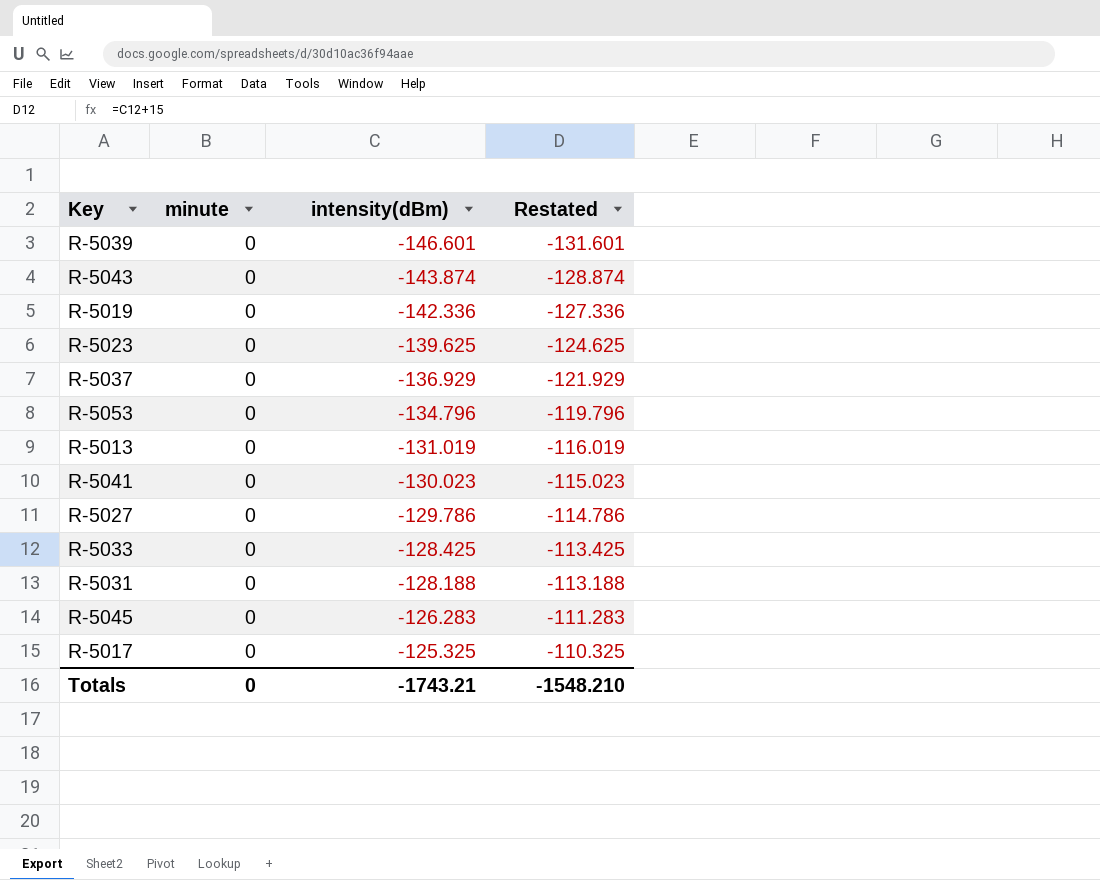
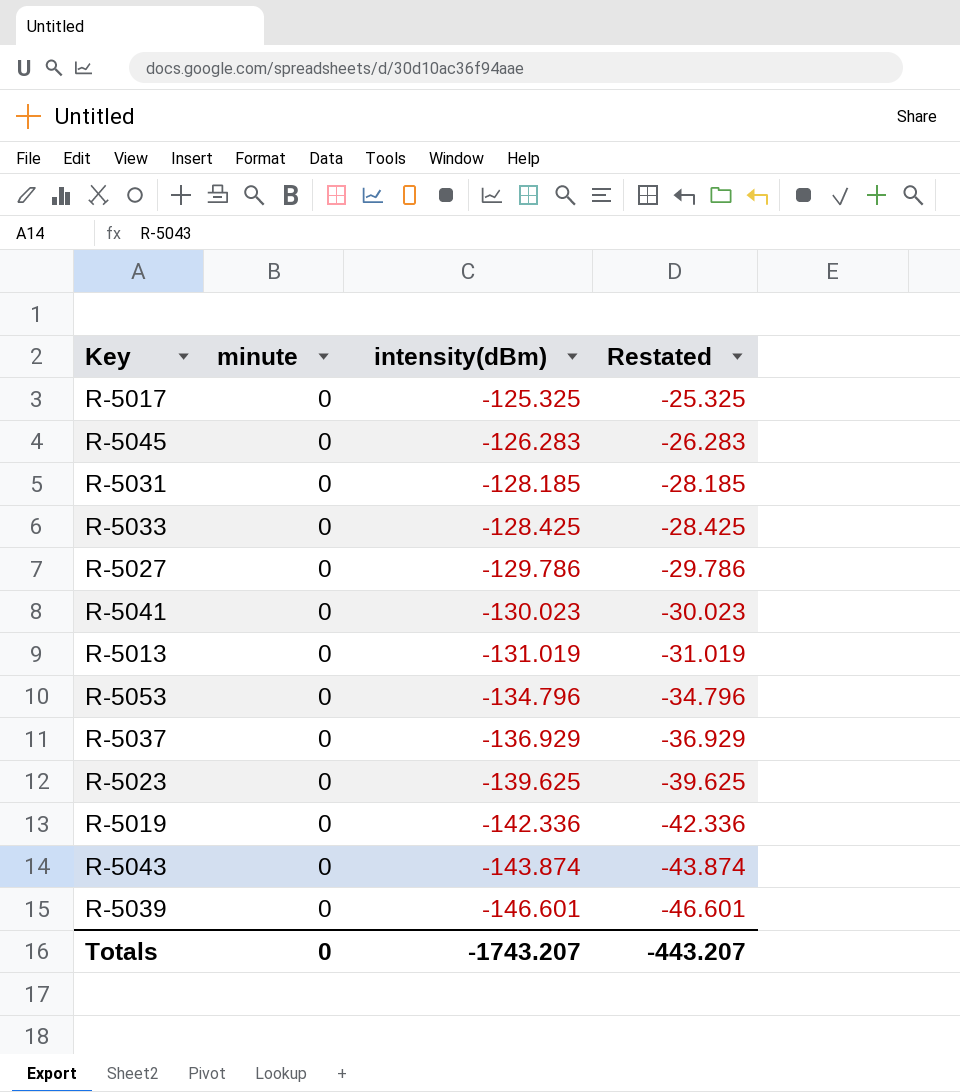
row order: intensity(dBm) ascending -> intensity(dBm) descending
column Restated | formula: [intensity(dBm)] + 15 -> [intensity(dBm)] + 100
R-5031 | intensity(dBm): -128.188 -> -128.185
Totals | intensity(dBm): -1743.21 -> -1743.207
Totals | Restated: -1548.210 -> -443.207

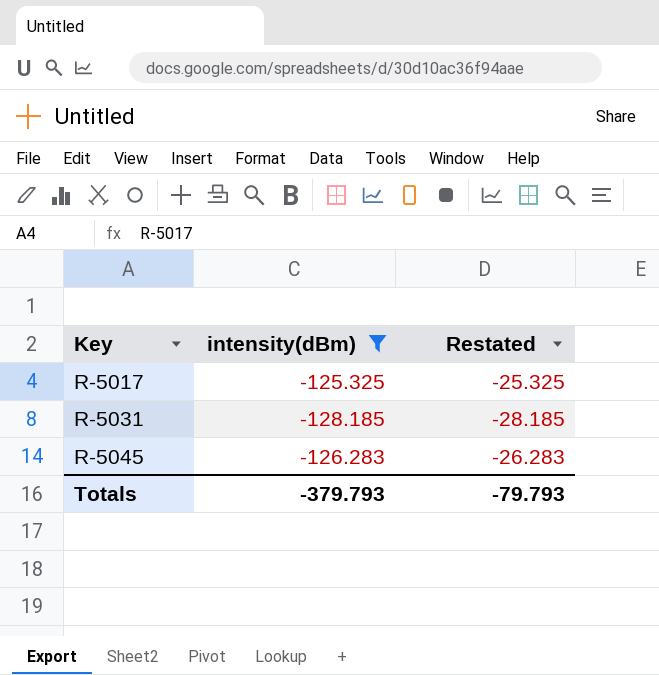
filter: none -> intensity(dBm) >= -128.185
row order: intensity(dBm) descending -> Key ascending
column minute | position: 2 -> none
Totals | intensity(dBm): -1743.207 -> -379.793
Totals | Restated: -443.207 -> -79.793

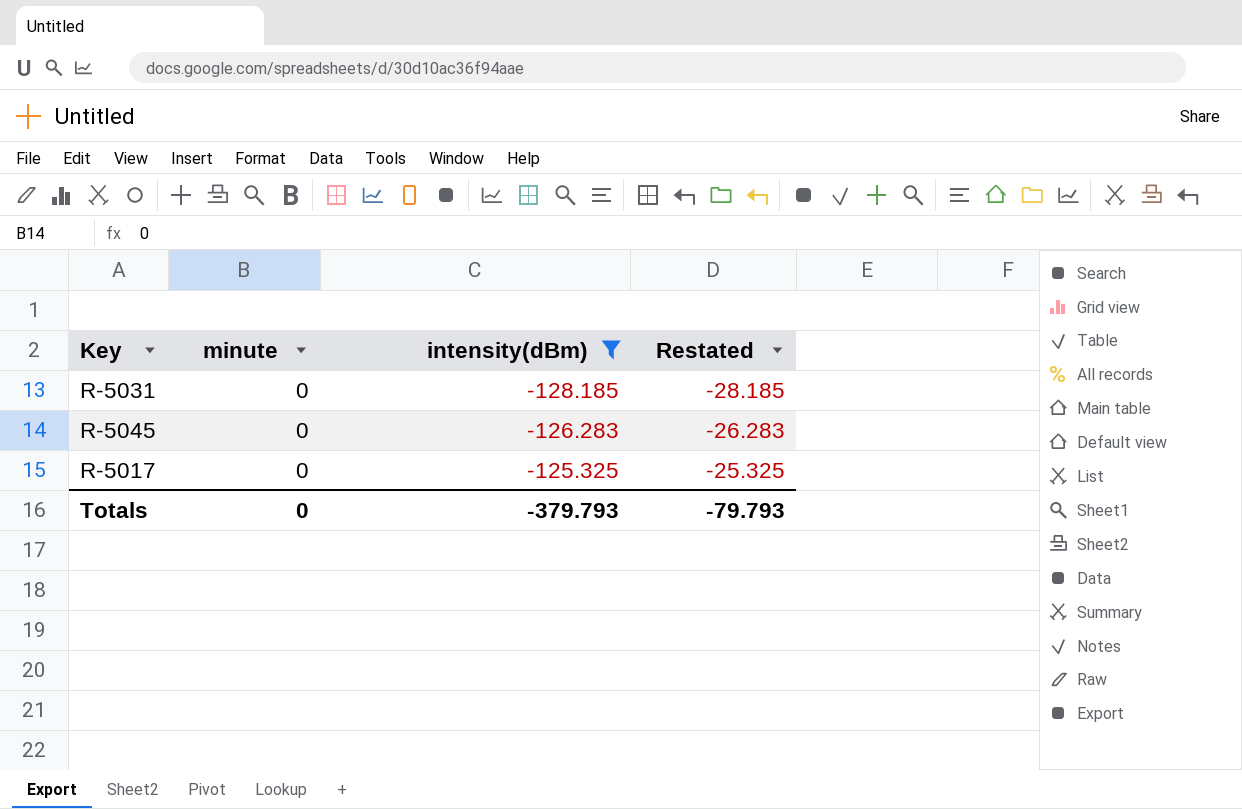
row order: Key ascending -> intensity(dBm) ascending
column minute | position: none -> 2

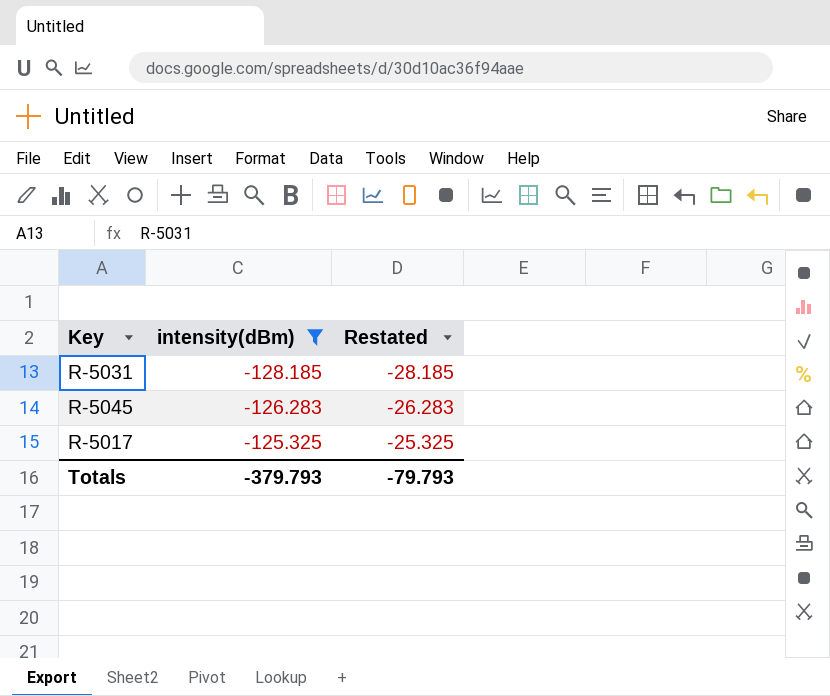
column minute | position: 2 -> none

